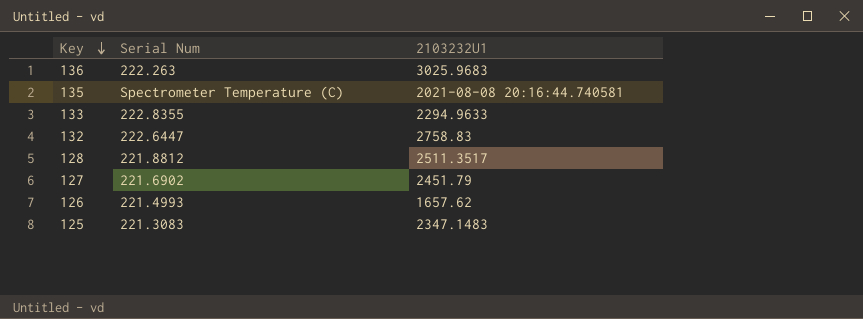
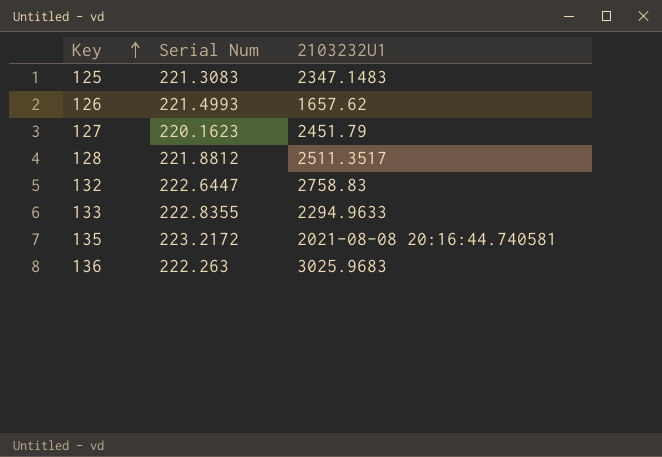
row order: Key descending -> Key ascending
127 | Serial Num: 221.6902 -> 220.1623
135 | Serial Num: Spectrometer Temperature (C) -> 223.2172

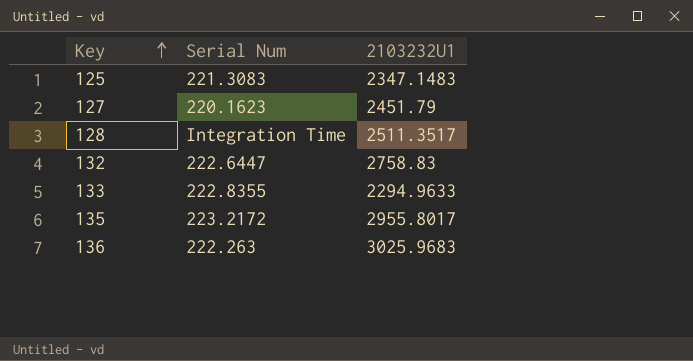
row 126: 221.4993 | 1657.62 -> none
128 | Serial Num: 221.8812 -> Integration Time
135 | 2103232U1: 2021-08-08 20:16:44.740581 -> 2955.8017

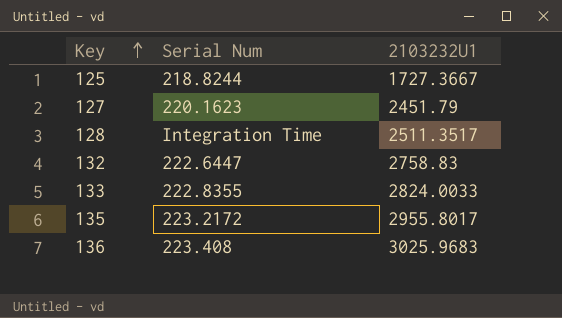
125 | Serial Num: 221.3083 -> 218.8244
125 | 2103232U1: 2347.1483 -> 1727.3667
133 | 2103232U1: 2294.9633 -> 2824.0033
136 | Serial Num: 222.263 -> 223.408

